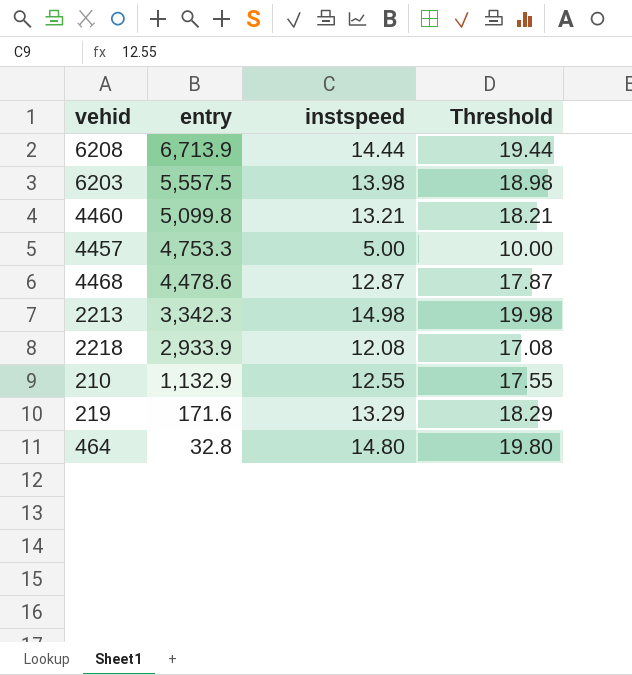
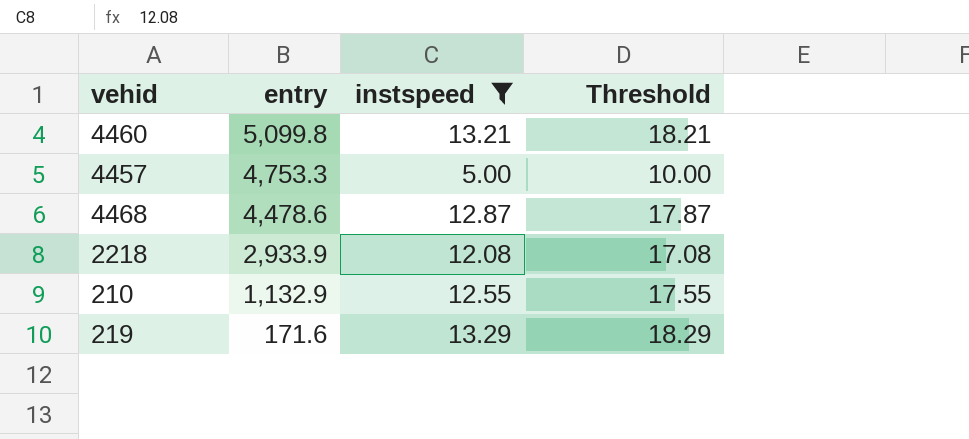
filter: none -> instspeed <= 13.29

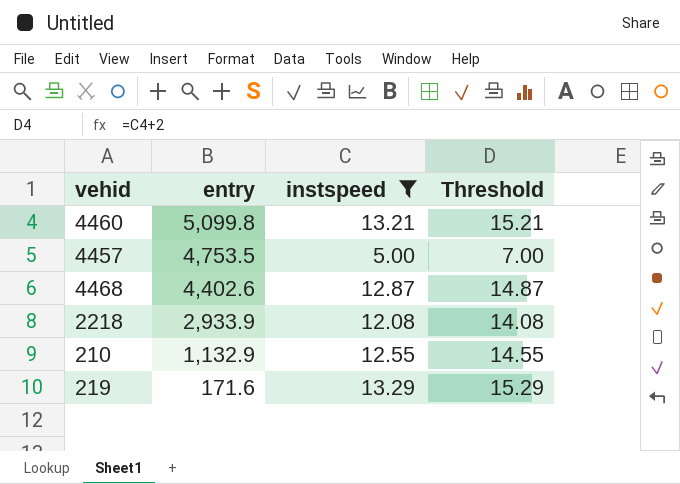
column Threshold | formula: [instspeed] + 5 -> [instspeed] + 2
4457 | entry: 4,753.3 -> 4,753.5
4468 | entry: 4,478.6 -> 4,402.6

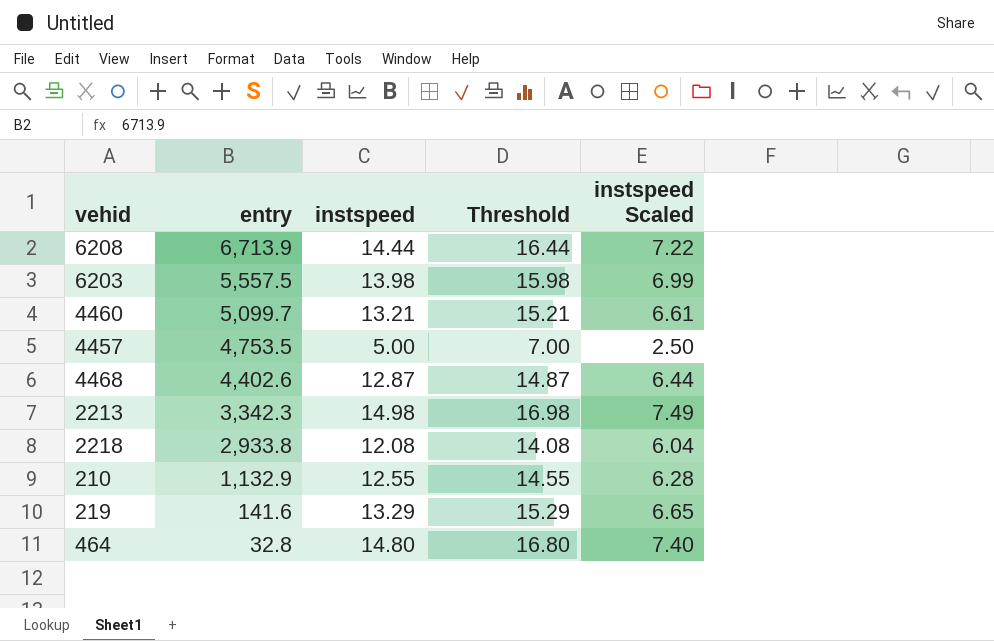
filter: instspeed <= 13.29 -> none
column instspeed Scaled | formula: none -> [instspeed] * 0.5
4460 | entry: 5,099.8 -> 5,099.7
2218 | entry: 2,933.9 -> 2,933.8
219 | entry: 171.6 -> 141.6

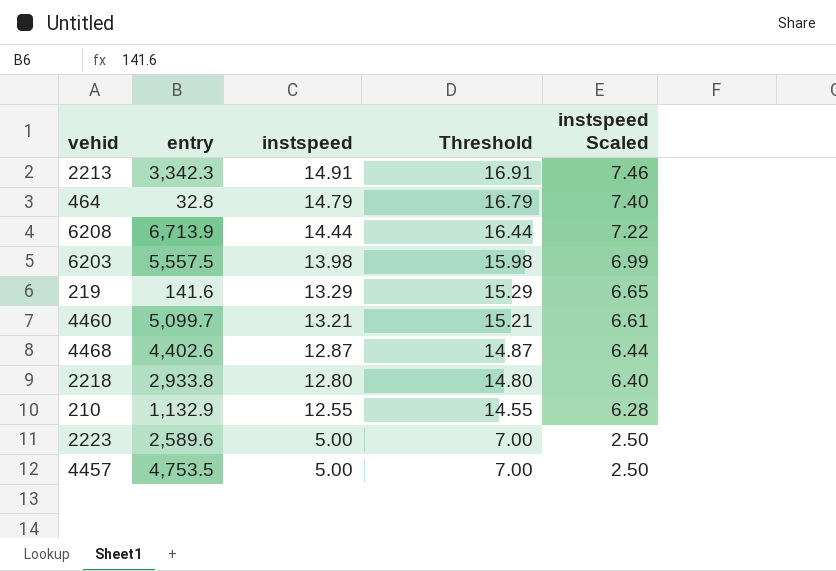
row order: entry descending -> instspeed descending
2213 | instspeed: 14.98 -> 14.91
2213 | Threshold: 16.98 -> 16.91
2213 | instspeed Scaled: 7.49 -> 7.46
464 | instspeed: 14.80 -> 14.79
464 | Threshold: 16.80 -> 16.79
2218 | instspeed: 12.08 -> 12.80
2218 | Threshold: 14.08 -> 14.80
2218 | instspeed Scaled: 6.04 -> 6.40
row 2223: none -> 2,589.6 | 5.00 | 7.00 | 2.50

